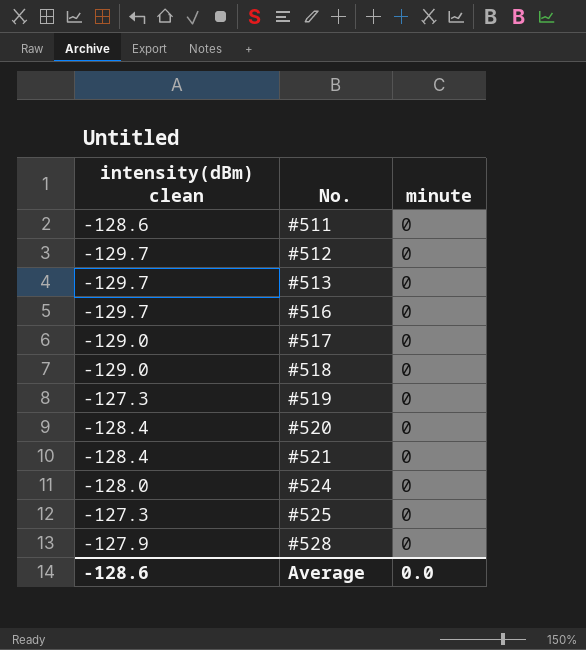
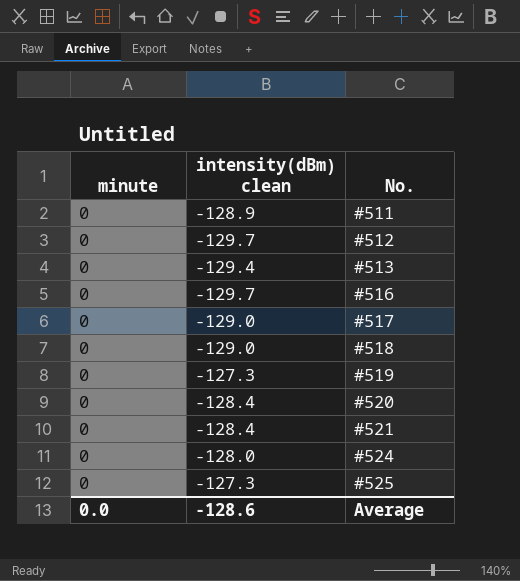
column minute | position: 3 -> 1
row #528: -127.9 | 0 -> none
#511 | intensity(dBm) clean: -128.6 -> -128.9
#513 | intensity(dBm) clean: -129.7 -> -129.4

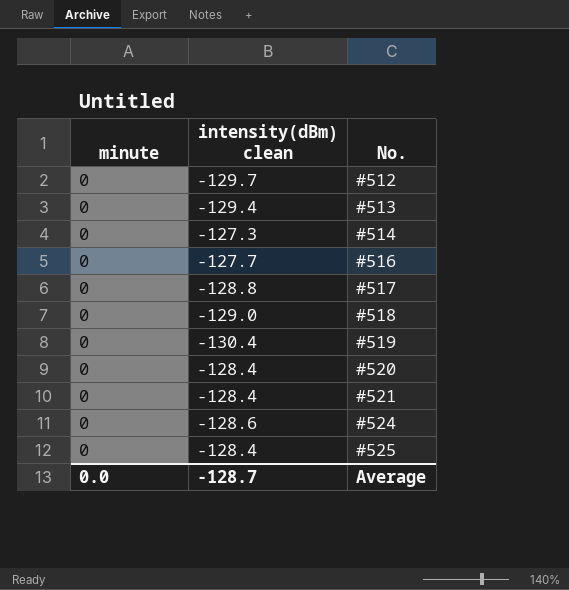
row #511: 0 | -128.9 -> none
row #514: none -> 0 | -127.3
#516 | intensity(dBm) clean: -129.7 -> -127.7
#517 | intensity(dBm) clean: -129.0 -> -128.8
#519 | intensity(dBm) clean: -127.3 -> -130.4
#524 | intensity(dBm) clean: -128.0 -> -128.6
#525 | intensity(dBm) clean: -127.3 -> -128.4
Average | intensity(dBm) clean: -128.6 -> -128.7

